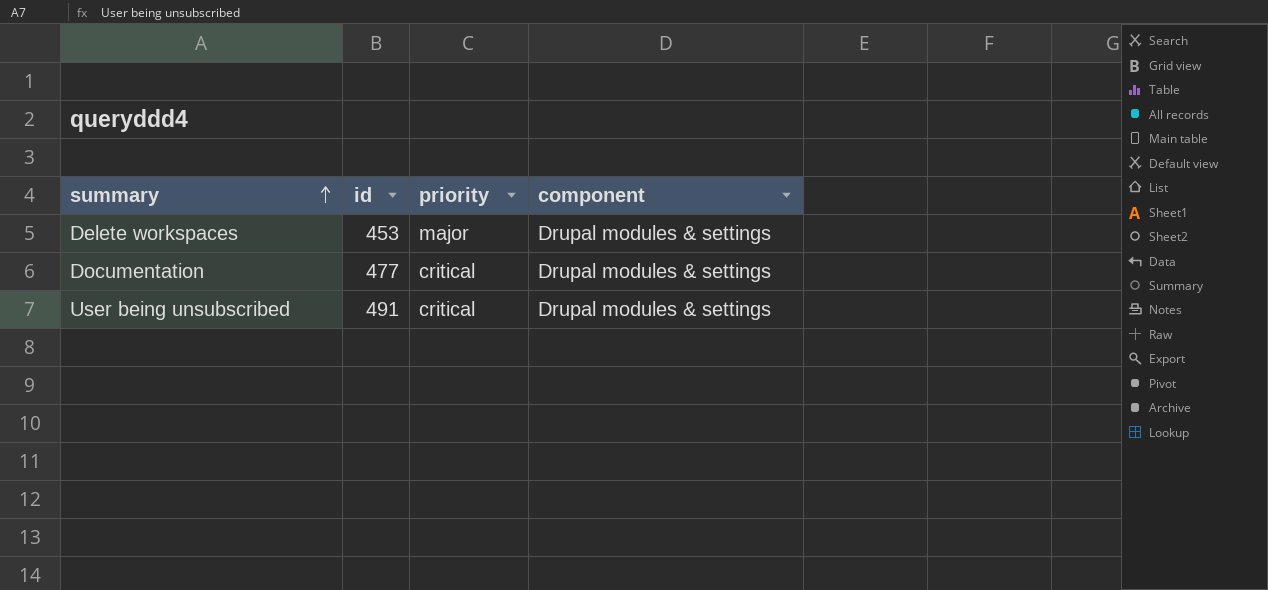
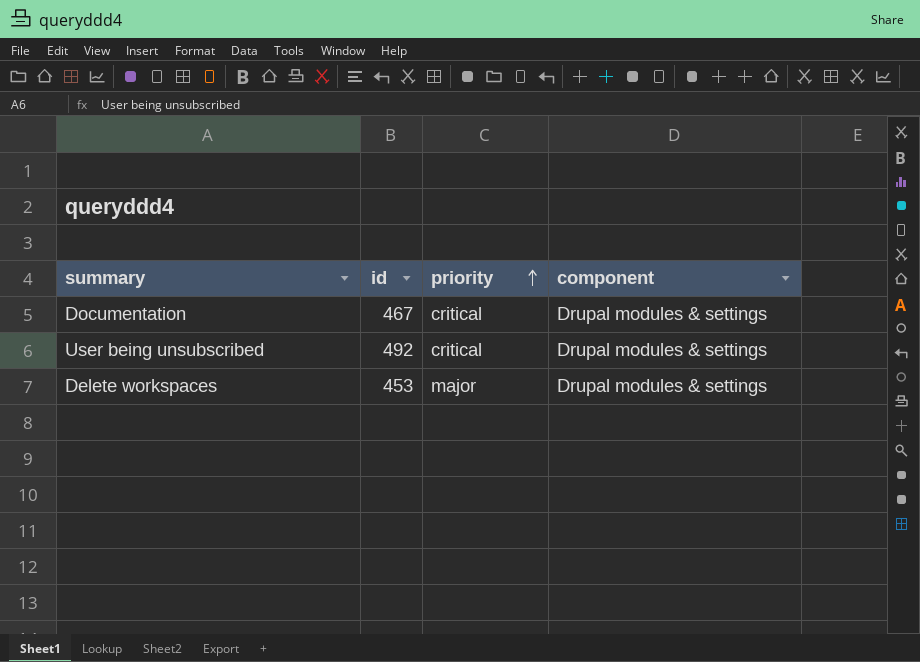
row order: summary ascending -> priority ascending
Documentation | id: 477 -> 467
User being unsubscribed | id: 491 -> 492

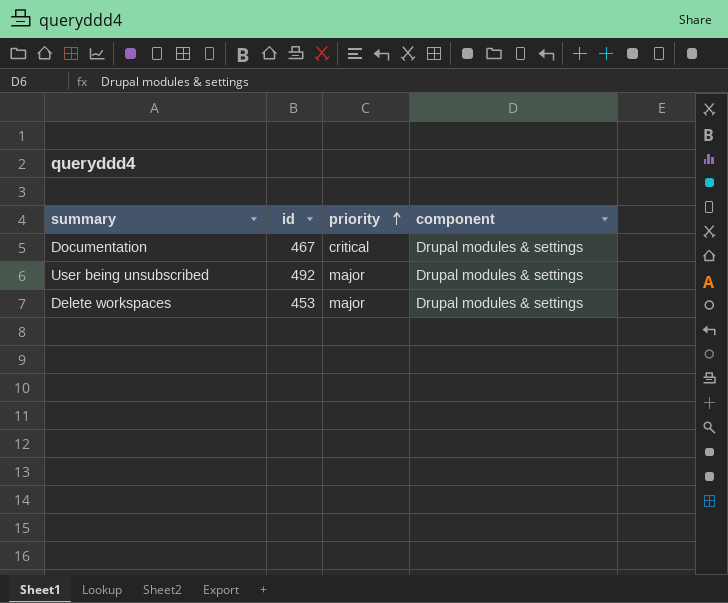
User being unsubscribed | priority: critical -> major

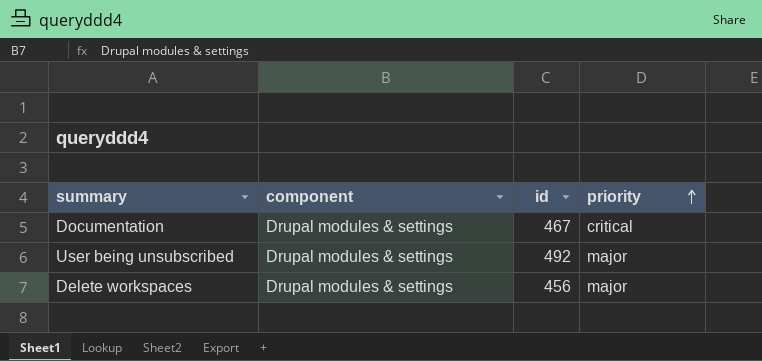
column component | position: 4 -> 2
Delete workspaces | id: 453 -> 456

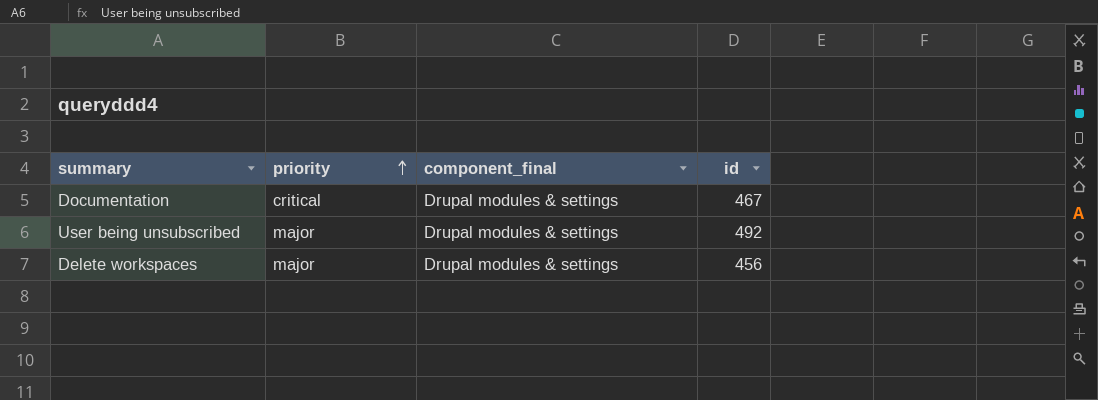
column priority | position: 4 -> 2
column name: component -> component_final

